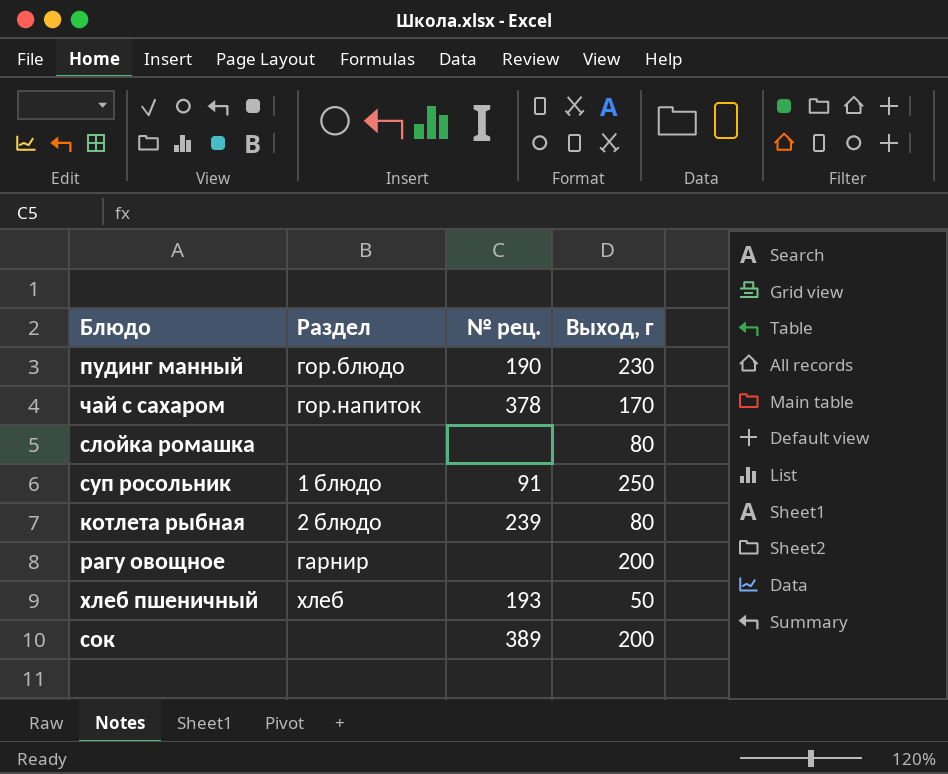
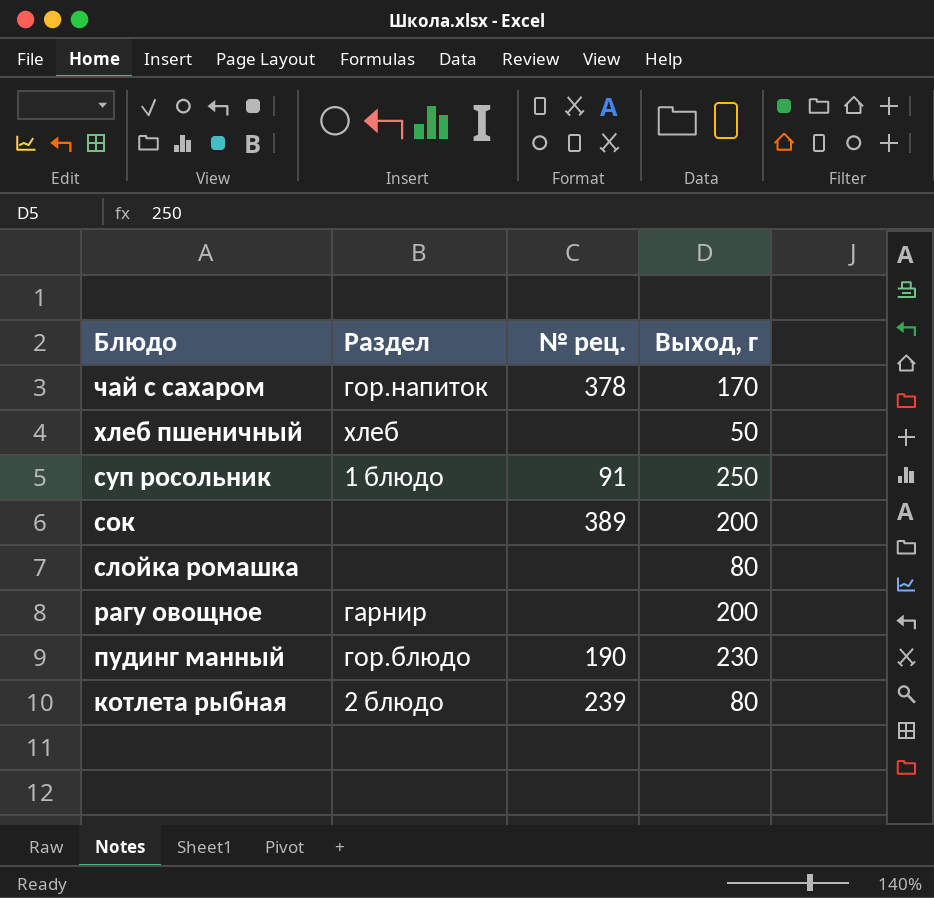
row order: none -> Блюдо descending
хлеб пшеничный | № рец.: 193 -> none

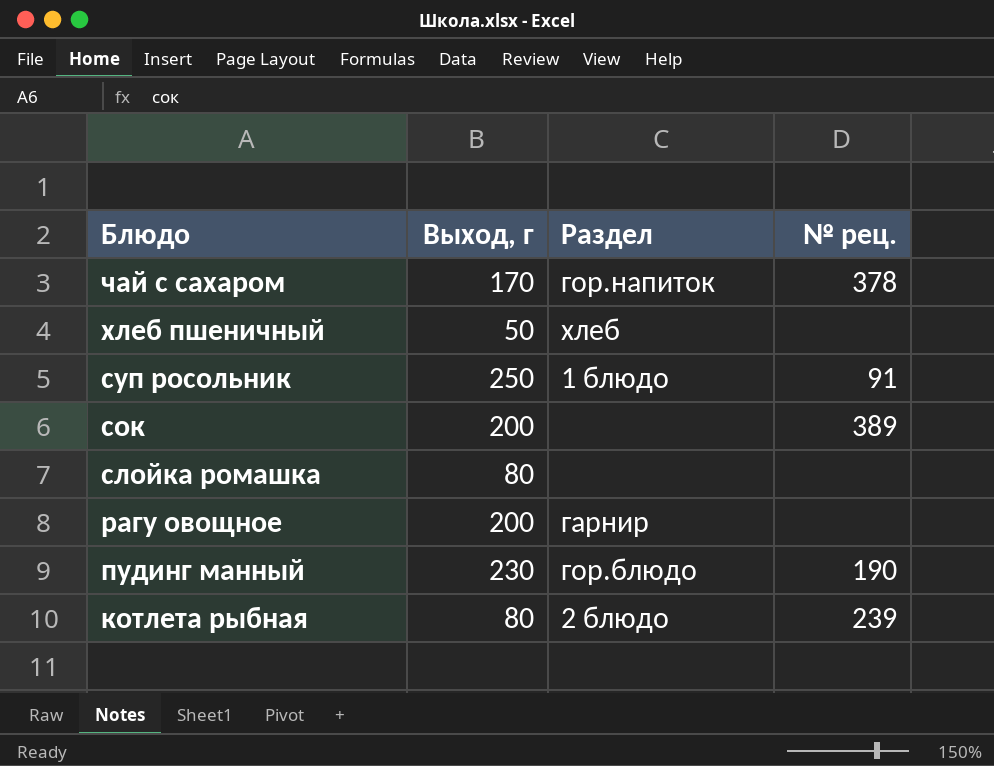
column Выход, г | position: 4 -> 2

